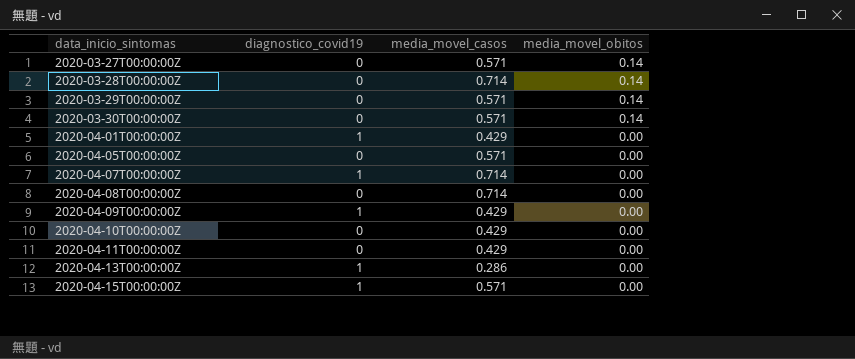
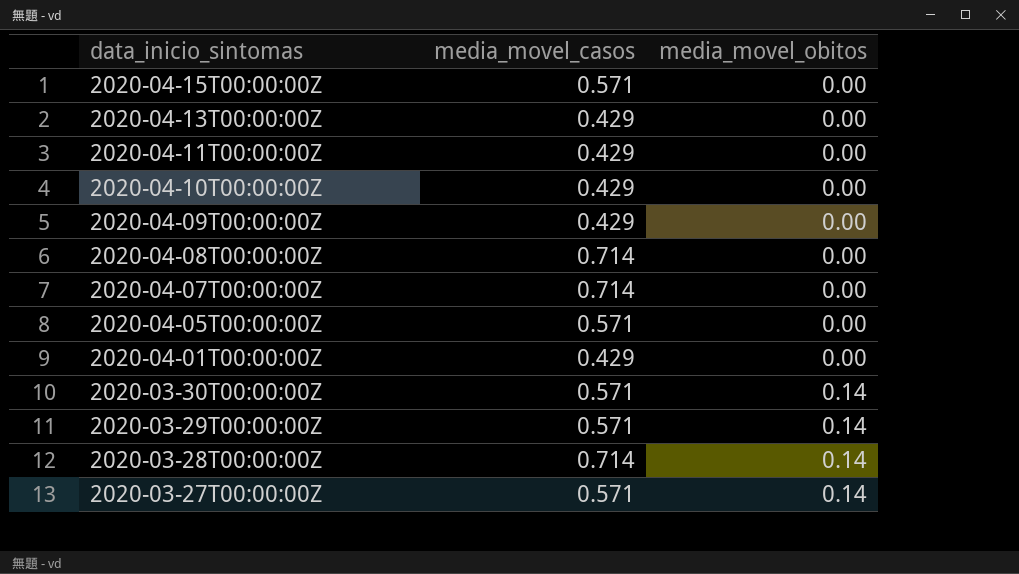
row order: data_inicio_sintomas ascending -> data_inicio_sintomas descending
column diagnostico_covid19 | position: 2 -> none
2020-04-13T00:00:00Z | media_movel_casos: 0.286 -> 0.429

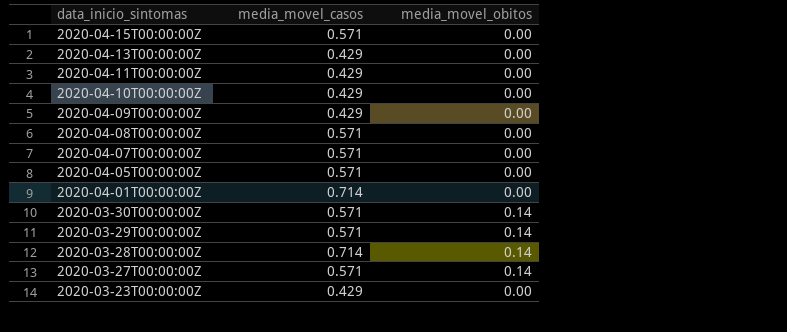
2020-04-08T00:00:00Z | media_movel_casos: 0.714 -> 0.571
2020-04-07T00:00:00Z | media_movel_casos: 0.714 -> 0.571
2020-04-01T00:00:00Z | media_movel_casos: 0.429 -> 0.714
row 2020-03-23T00:00:00Z: none -> 0.429 | 0.00

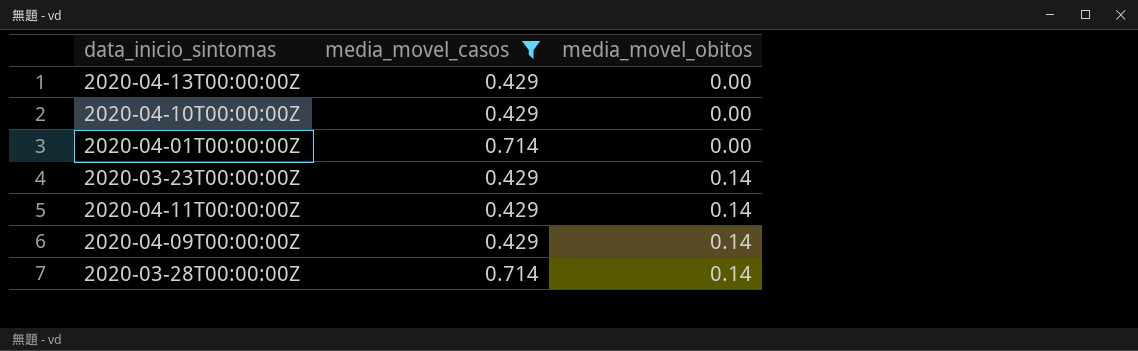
filter: none -> media_movel_casos != 0.571
row order: data_inicio_sintomas descending -> media_movel_obitos ascending
2020-03-23T00:00:00Z | media_movel_obitos: 0.00 -> 0.14
2020-04-11T00:00:00Z | media_movel_obitos: 0.00 -> 0.14
2020-04-09T00:00:00Z | media_movel_obitos: 0.00 -> 0.14

